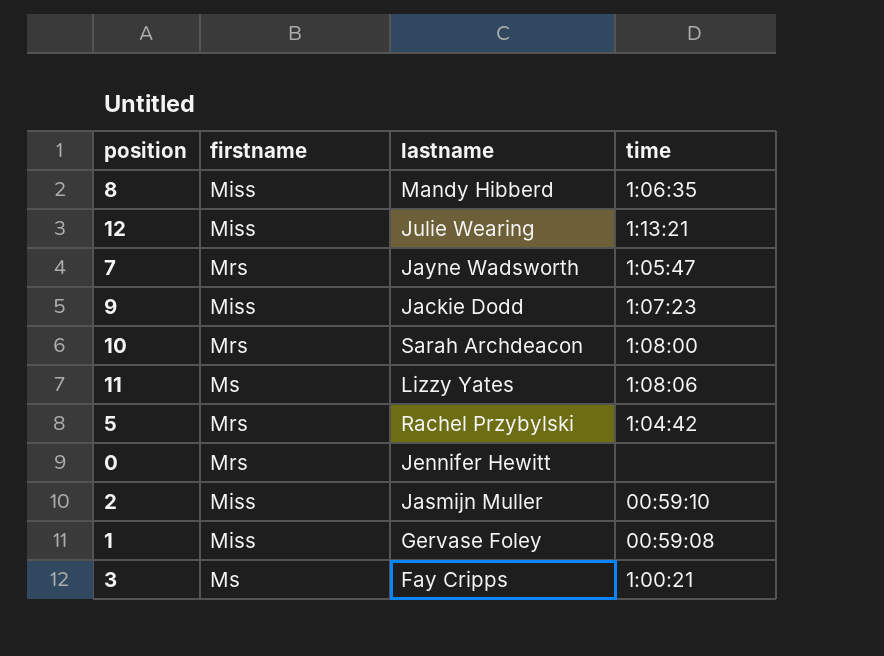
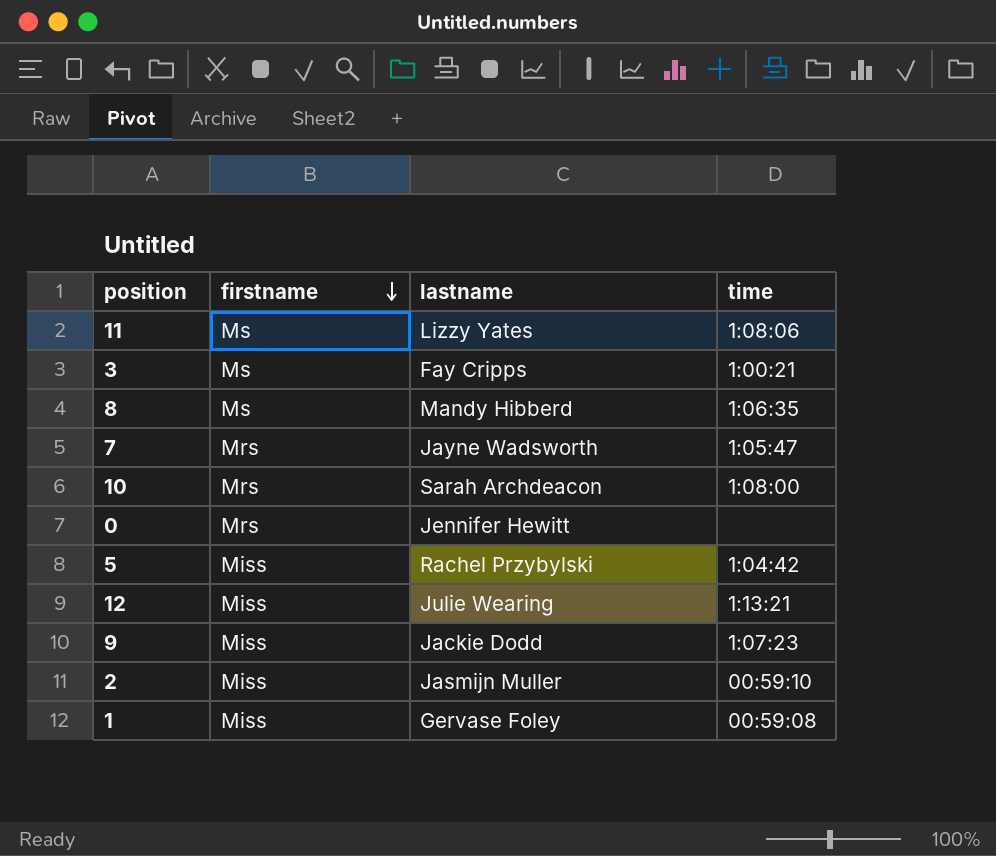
row order: none -> firstname descending
8 | firstname: Miss -> Ms
5 | firstname: Mrs -> Miss

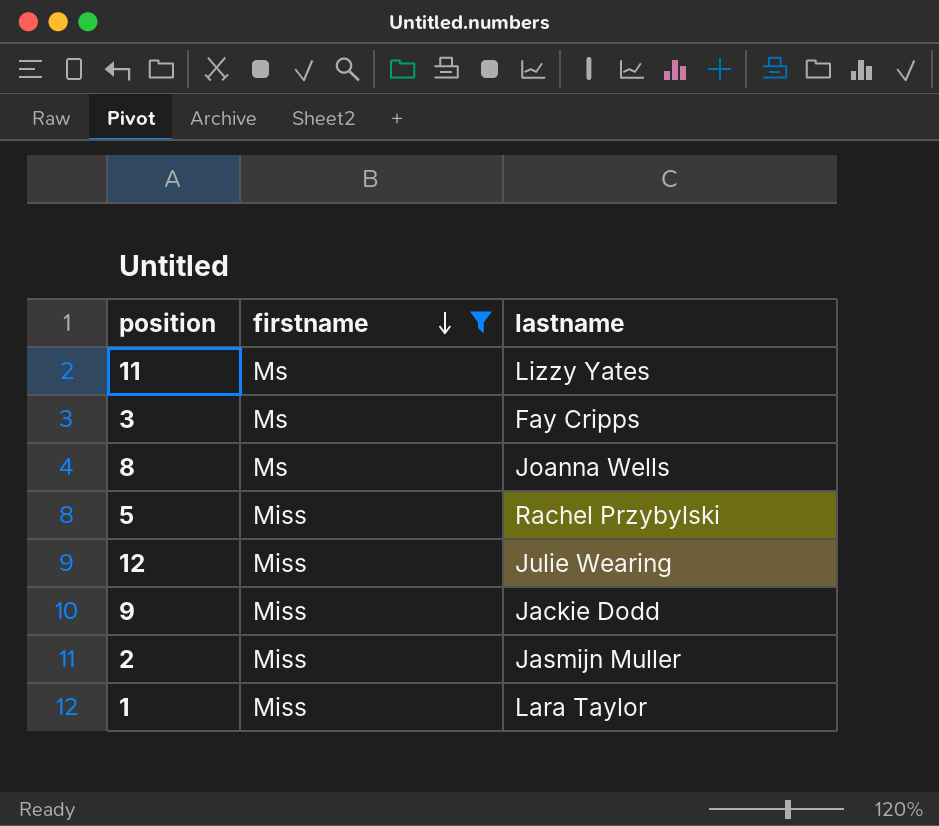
filter: none -> firstname != Mrs
column time | position: 4 -> none
8 | lastname: Mandy Hibberd -> Joanna Wells
1 | lastname: Gervase Foley -> Lara Taylor

